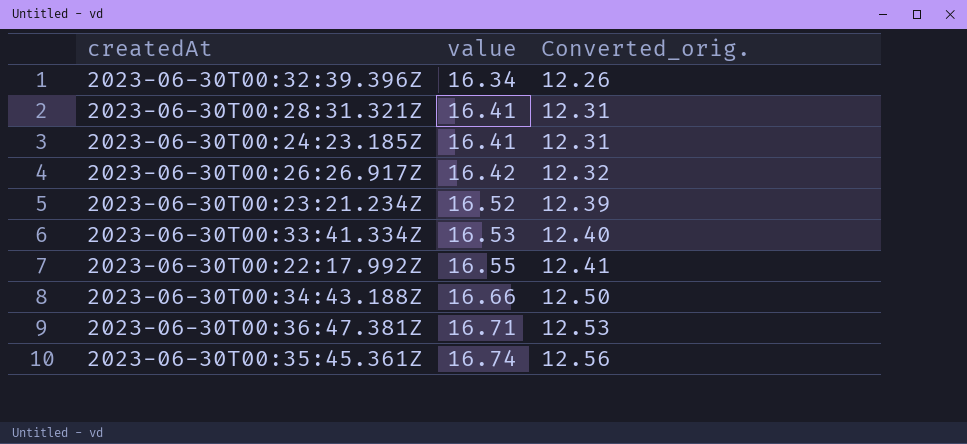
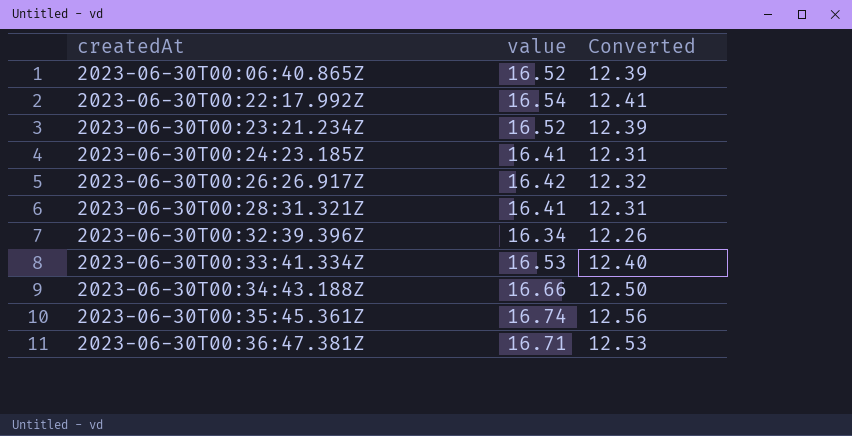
row order: value ascending -> createdAt ascending
column name: Converted_orig. -> Converted
row 2023-06-30T00:06:40.865Z: none -> 16.52 | 12.39
2023-06-30T00:22:17.992Z | value: 16.55 -> 16.54

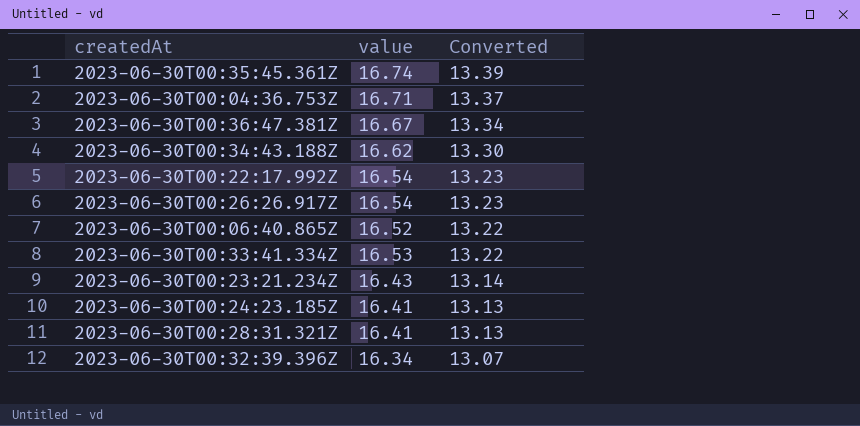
row order: createdAt ascending -> Converted descending
column Converted | formula: [value] * 0.75 -> [value] * 0.8
row 2023-06-30T00:04:36.753Z: none -> 16.71 | 13.37
2023-06-30T00:36:47.381Z | value: 16.71 -> 16.67
2023-06-30T00:34:43.188Z | value: 16.66 -> 16.62
2023-06-30T00:26:26.917Z | value: 16.42 -> 16.54
2023-06-30T00:23:21.234Z | value: 16.52 -> 16.43

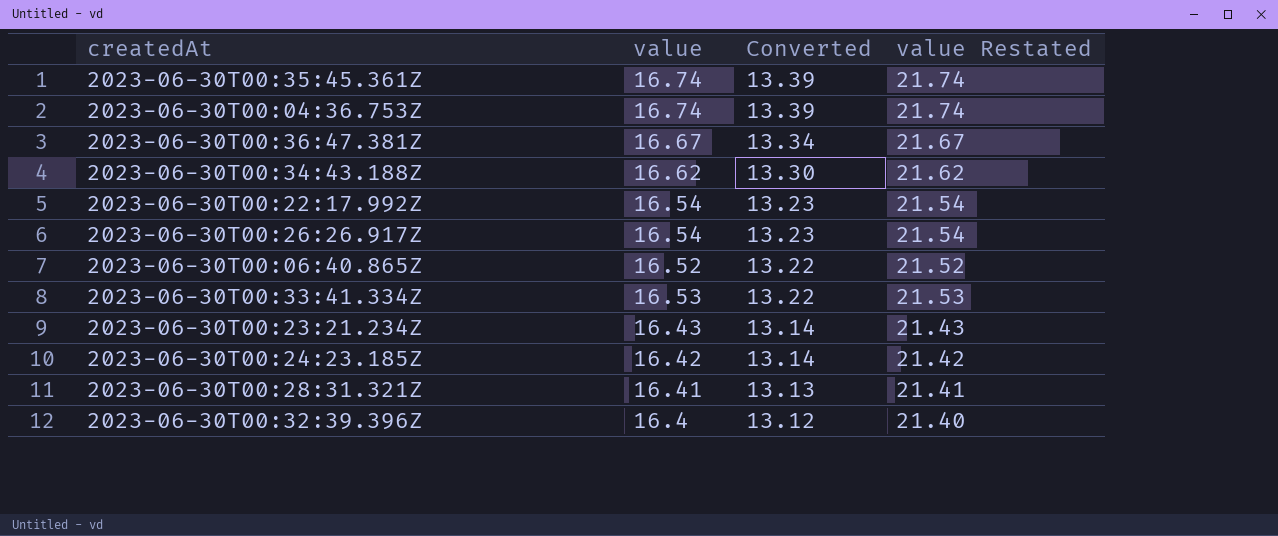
column value Restated | formula: none -> [value] + 5
2023-06-30T00:04:36.753Z | value: 16.71 -> 16.74
2023-06-30T00:04:36.753Z | Converted: 13.37 -> 13.39
2023-06-30T00:24:23.185Z | value: 16.41 -> 16.42
2023-06-30T00:24:23.185Z | Converted: 13.13 -> 13.14
2023-06-30T00:32:39.396Z | value: 16.34 -> 16.4
2023-06-30T00:32:39.396Z | Converted: 13.07 -> 13.12

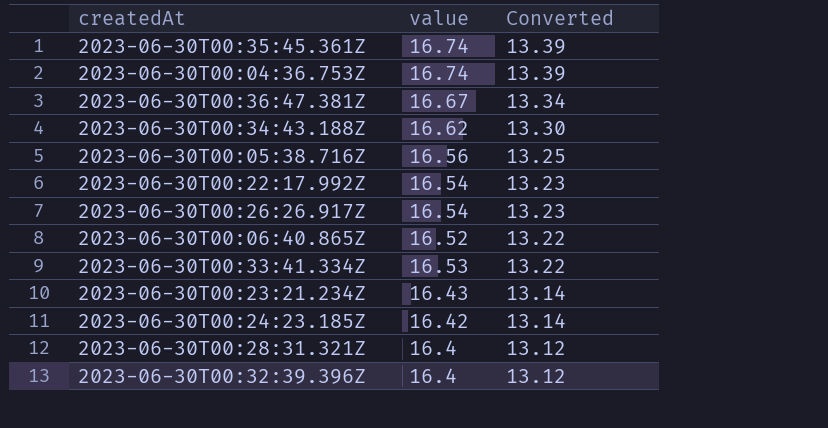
column value Restated | formula: [value] + 5 -> none
row 2023-06-30T00:05:38.716Z: none -> 16.56 | 13.25
2023-06-30T00:28:31.321Z | value: 16.41 -> 16.4
2023-06-30T00:28:31.321Z | Converted: 13.13 -> 13.12

